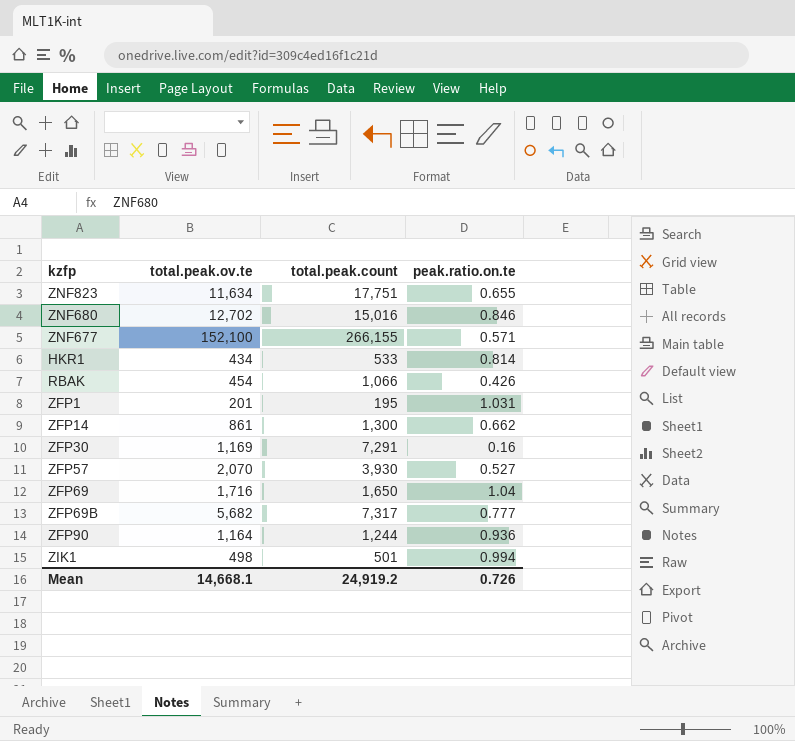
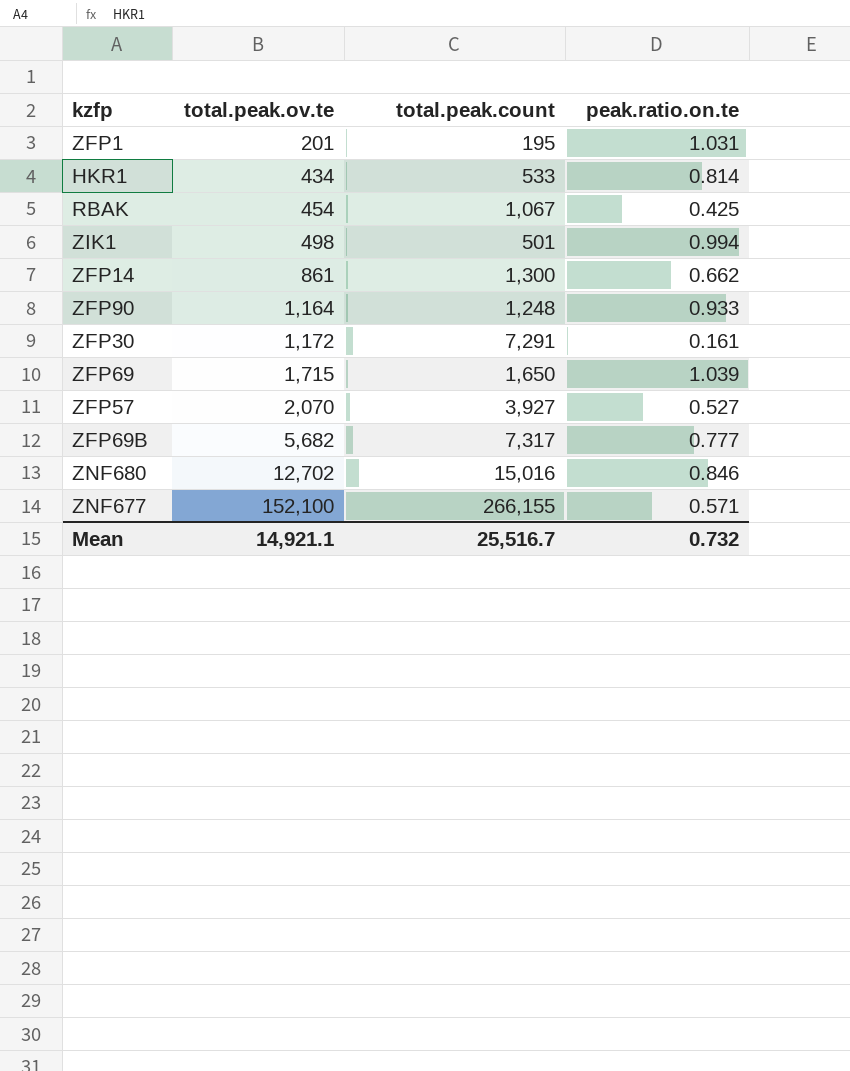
row order: none -> total.peak.ov.te ascending
row ZNF823: 11,634 | 17,751 | 0.655 -> none
RBAK | total.peak.count: 1,066 -> 1,067
RBAK | peak.ratio.on.te: 0.426 -> 0.425
ZFP90 | total.peak.count: 1,244 -> 1,248
ZFP90 | peak.ratio.on.te: 0.936 -> 0.933
ZFP30 | total.peak.ov.te: 1,169 -> 1,172
ZFP30 | peak.ratio.on.te: 0.16 -> 0.161
ZFP69 | total.peak.ov.te: 1,716 -> 1,715
ZFP69 | peak.ratio.on.te: 1.04 -> 1.039
ZFP57 | total.peak.count: 3,930 -> 3,927
Mean | total.peak.ov.te: 14,668.1 -> 14,921.1
Mean | total.peak.count: 24,919.2 -> 25,516.7
Mean | peak.ratio.on.te: 0.726 -> 0.732

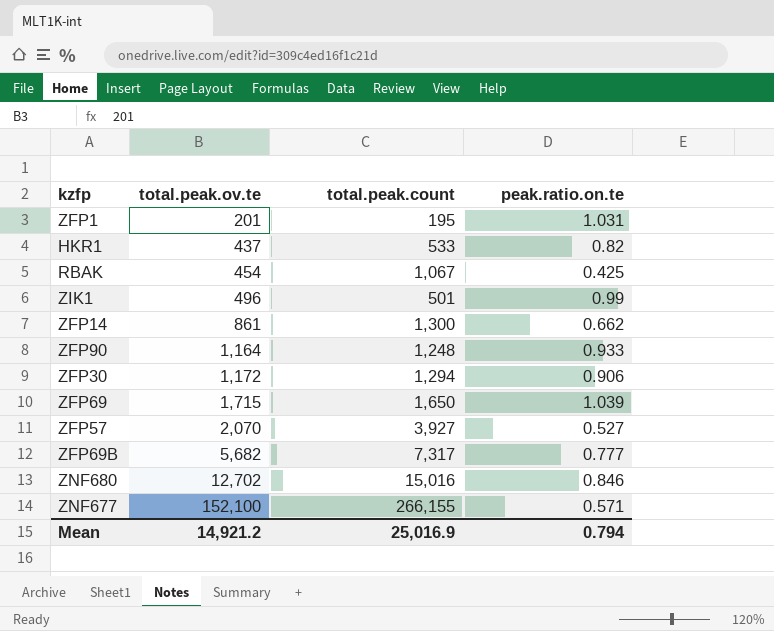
HKR1 | total.peak.ov.te: 434 -> 437
HKR1 | peak.ratio.on.te: 0.814 -> 0.82
ZIK1 | total.peak.ov.te: 498 -> 496
ZIK1 | peak.ratio.on.te: 0.994 -> 0.99
ZFP30 | total.peak.count: 7,291 -> 1,294
ZFP30 | peak.ratio.on.te: 0.161 -> 0.906
Mean | total.peak.ov.te: 14,921.1 -> 14,921.2
Mean | total.peak.count: 25,516.7 -> 25,016.9
Mean | peak.ratio.on.te: 0.732 -> 0.794

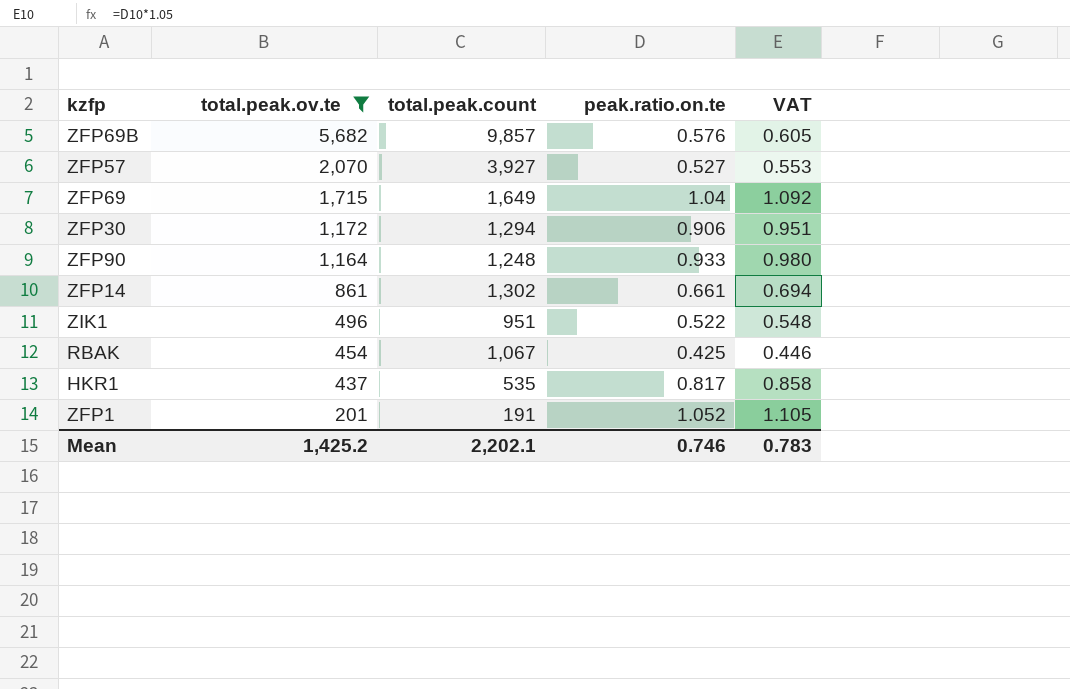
filter: none -> total.peak.ov.te <= 5,682
row order: total.peak.ov.te ascending -> total.peak.ov.te descending
column VAT | formula: none -> [peak.ratio.on.te] * 1.05
ZFP69B | total.peak.count: 7,317 -> 9,857
ZFP69B | peak.ratio.on.te: 0.777 -> 0.576
ZFP69 | total.peak.count: 1,650 -> 1,649
ZFP69 | peak.ratio.on.te: 1.039 -> 1.04
ZFP14 | total.peak.count: 1,300 -> 1,302
ZFP14 | peak.ratio.on.te: 0.662 -> 0.661
ZIK1 | total.peak.count: 501 -> 951
ZIK1 | peak.ratio.on.te: 0.99 -> 0.522
HKR1 | total.peak.count: 533 -> 535
HKR1 | peak.ratio.on.te: 0.82 -> 0.817
ZFP1 | total.peak.count: 195 -> 191
ZFP1 | peak.ratio.on.te: 1.031 -> 1.052
Mean | total.peak.ov.te: 14,921.2 -> 1,425.2
Mean | total.peak.count: 25,016.9 -> 2,202.1
Mean | peak.ratio.on.te: 0.794 -> 0.746

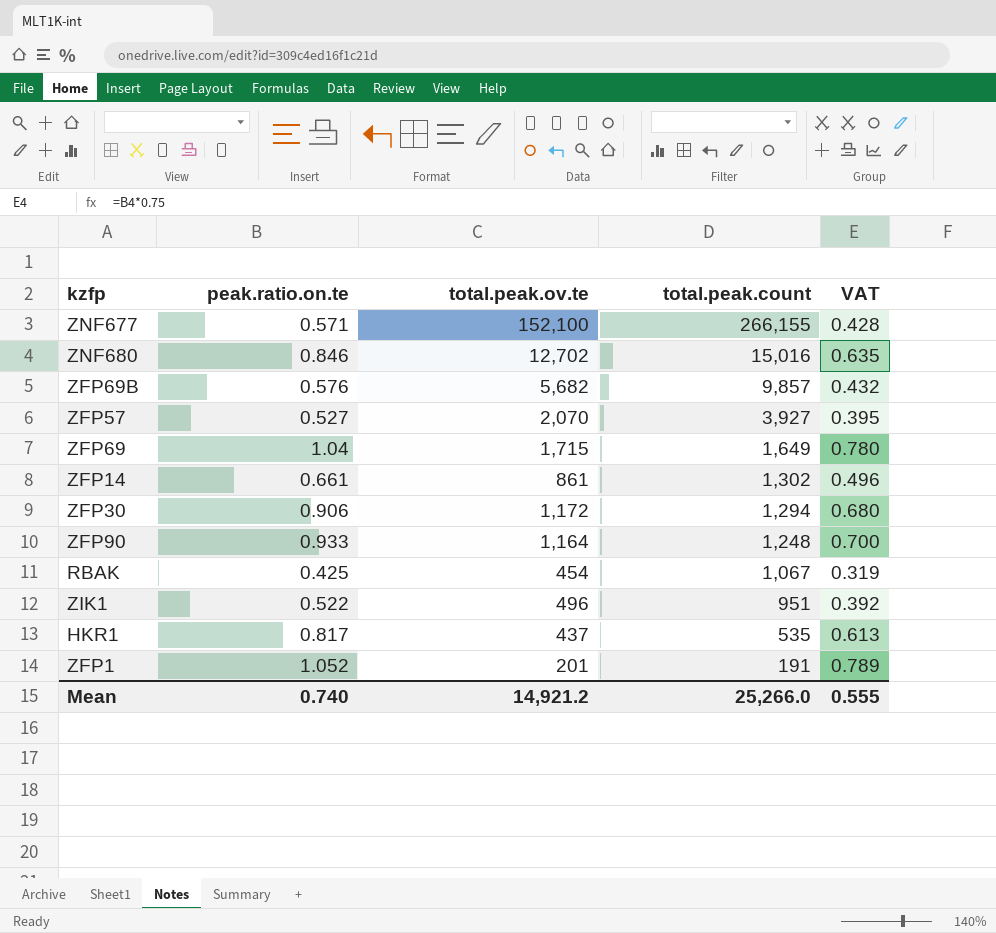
filter: total.peak.ov.te <= 5,682 -> none
row order: total.peak.ov.te descending -> total.peak.count descending
column peak.ratio.on.te | position: 4 -> 2
column VAT | formula: [peak.ratio.on.te] * 1.05 -> [peak.ratio.on.te] * 0.75
Mean | peak.ratio.on.te: 0.746 -> 0.740
Mean | total.peak.ov.te: 1,425.2 -> 14,921.2
Mean | total.peak.count: 2,202.1 -> 25,266.0
Mean | VAT: 0.783 -> 0.555

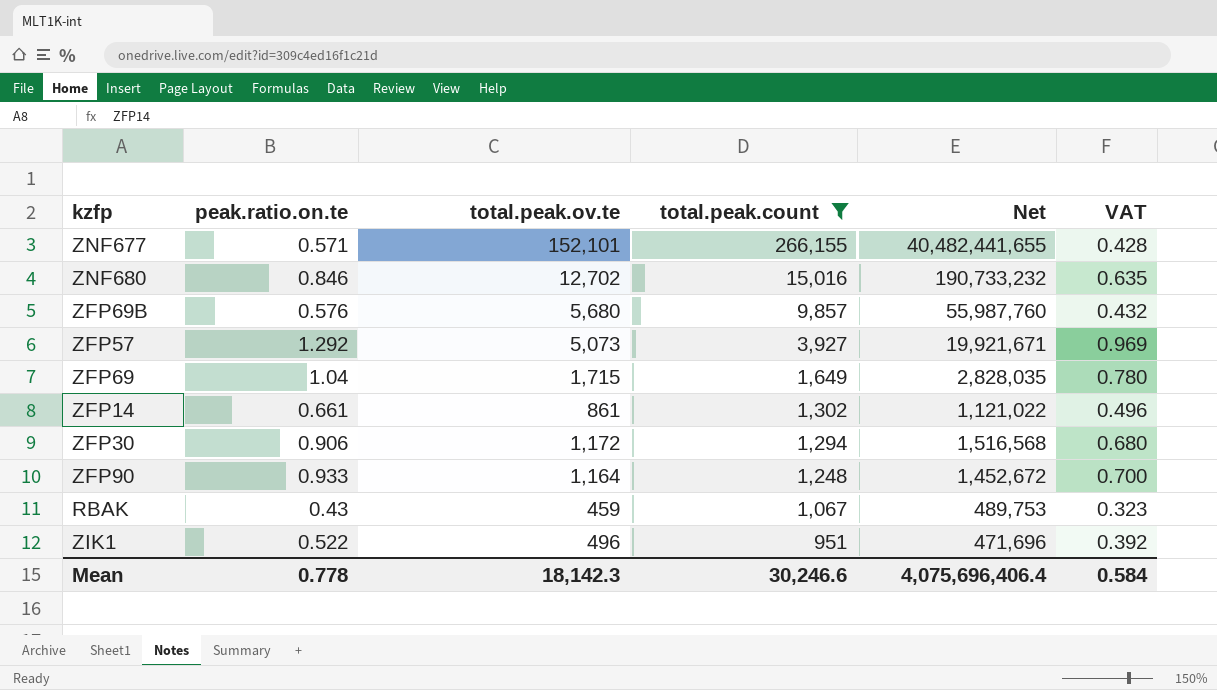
filter: none -> total.peak.count >= 951
column Net | formula: none -> [total.peak.ov.te] * [total.peak.count]
ZNF677 | total.peak.ov.te: 152,100 -> 152,101
ZFP69B | total.peak.ov.te: 5,682 -> 5,680
ZFP57 | peak.ratio.on.te: 0.527 -> 1.292
ZFP57 | total.peak.ov.te: 2,070 -> 5,073
ZFP57 | VAT: 0.395 -> 0.969
RBAK | peak.ratio.on.te: 0.425 -> 0.43
RBAK | total.peak.ov.te: 454 -> 459
RBAK | VAT: 0.319 -> 0.323
Mean | peak.ratio.on.te: 0.740 -> 0.778
Mean | total.peak.ov.te: 14,921.2 -> 18,142.3
Mean | total.peak.count: 25,266.0 -> 30,246.6
Mean | VAT: 0.555 -> 0.584

